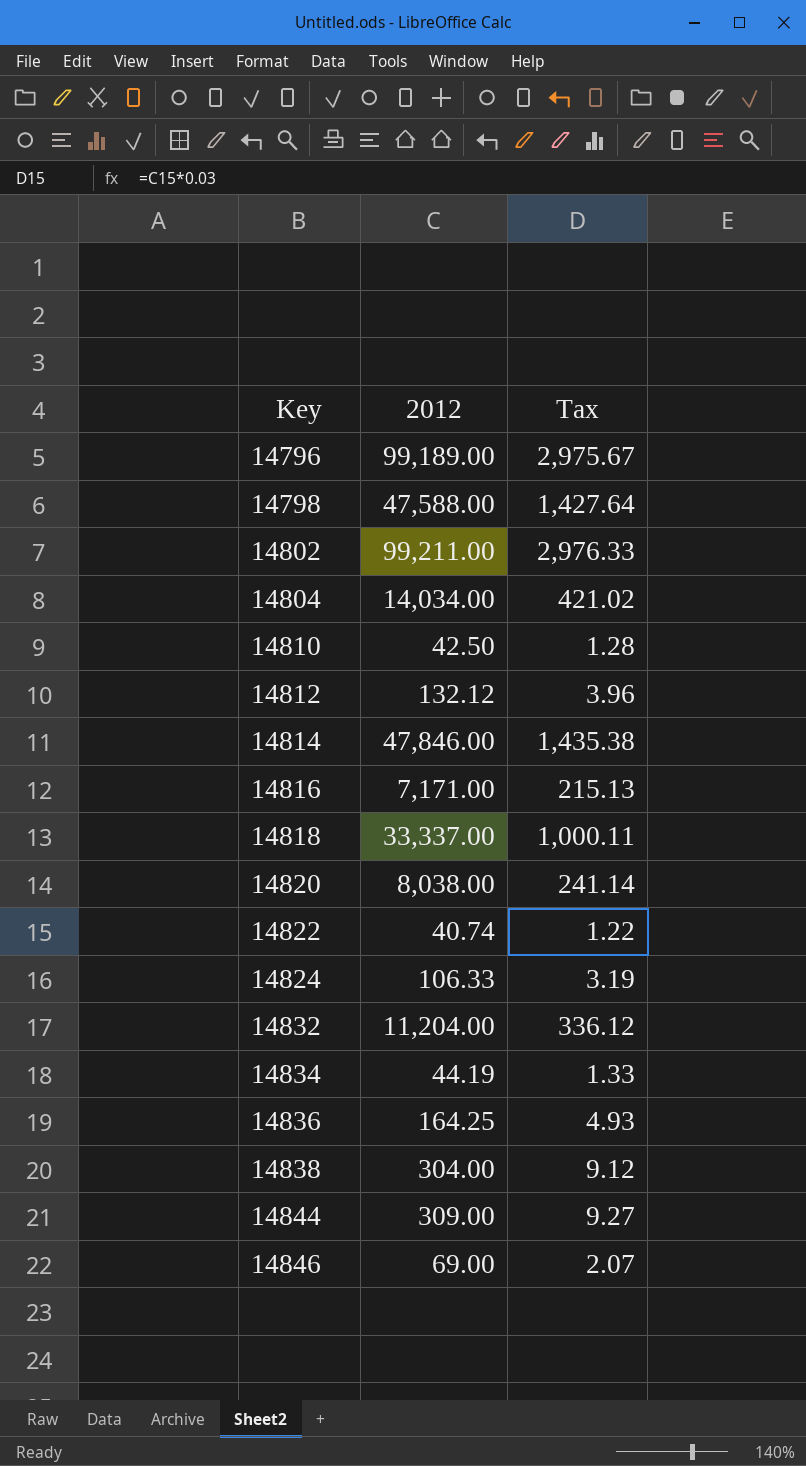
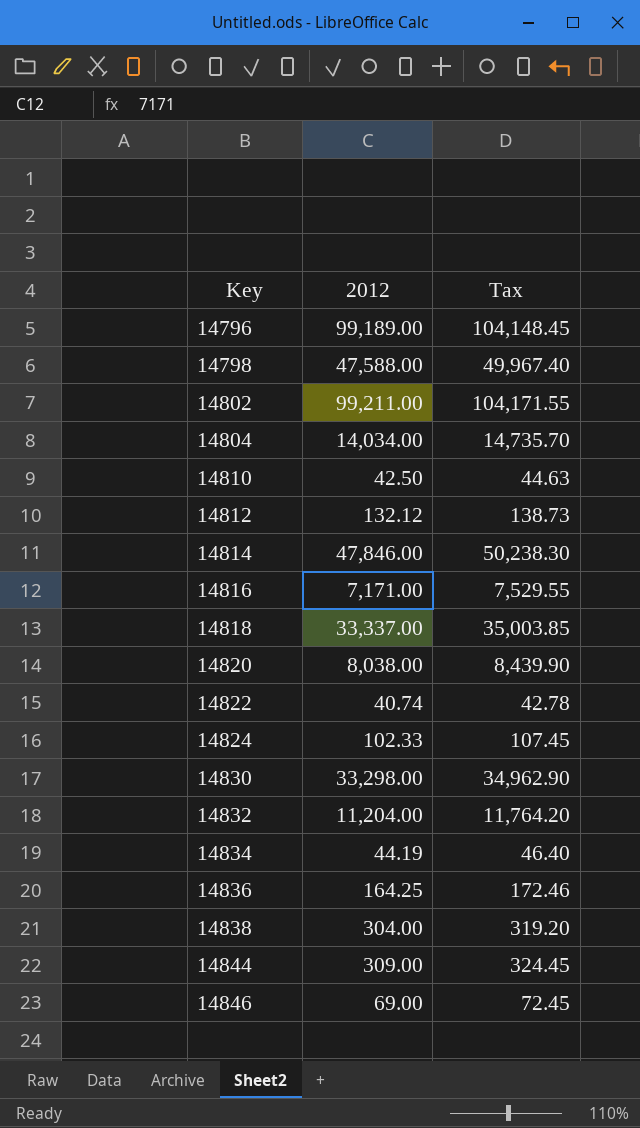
column Tax | formula: [2012] * 0.03 -> [2012] * 1.05
14824 | 2012: 106.33 -> 102.33
row 14830: none -> 33,298.00 | 34,962.90

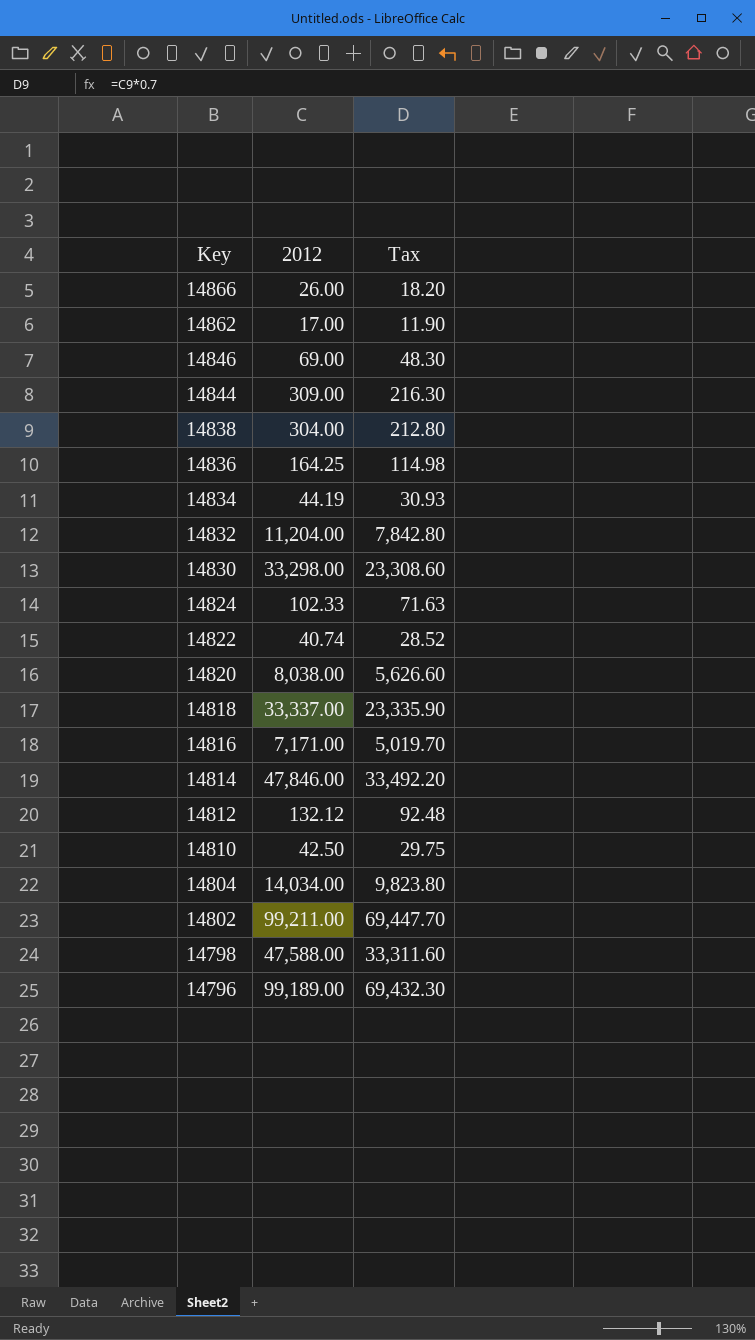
row order: Key ascending -> Key descending
column Tax | formula: [2012] * 1.05 -> [2012] * 0.7
row 14866: none -> 26.00 | 18.20
row 14862: none -> 17.00 | 11.90

